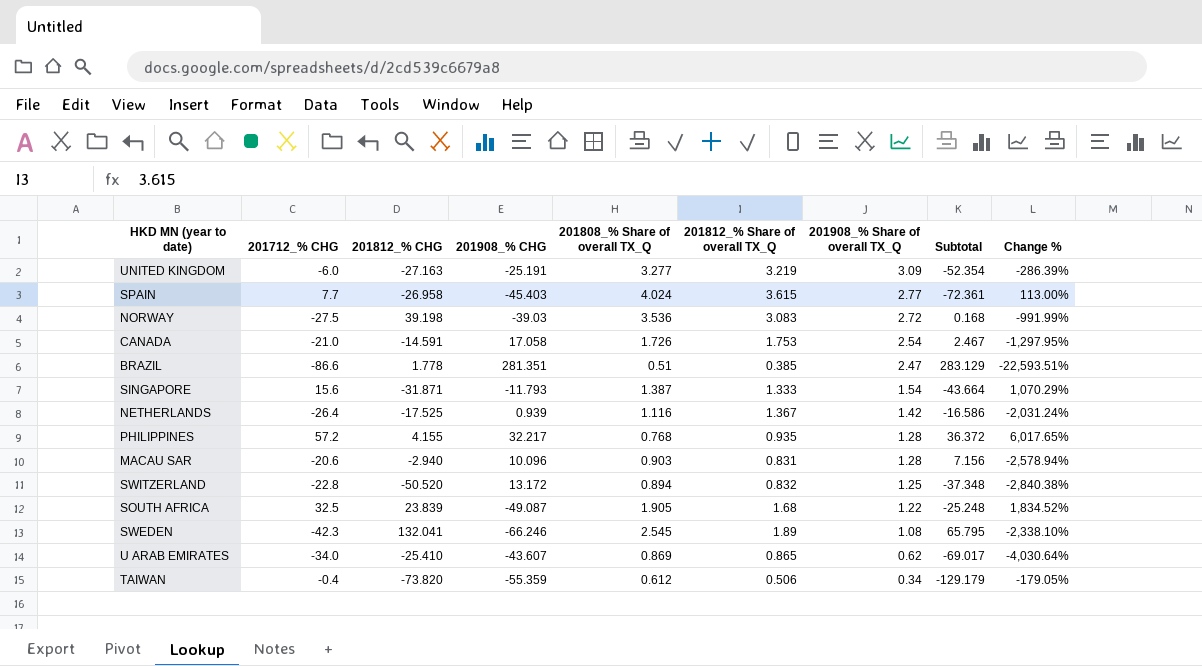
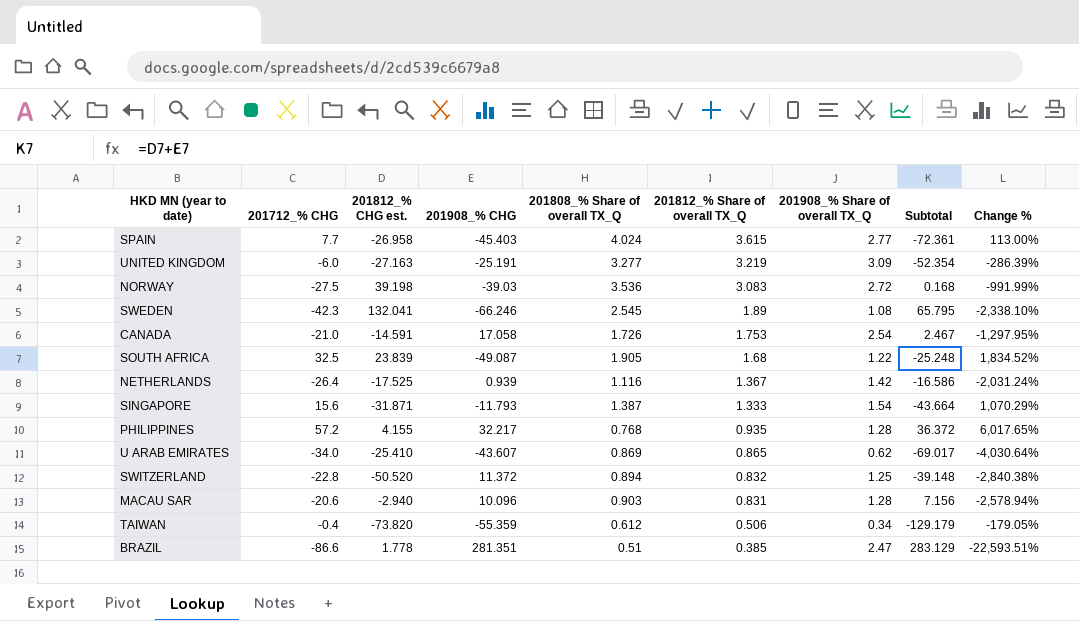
row order: 201908_% Share of overall TX_Q descending -> 201812_% Share of overall TX_Q descending
column name: 201812_% CHG -> 201812_% CHG est.
SWITZERLAND | 201908_% CHG: 13.172 -> 11.372
SWITZERLAND | Subtotal: -37.348 -> -39.148

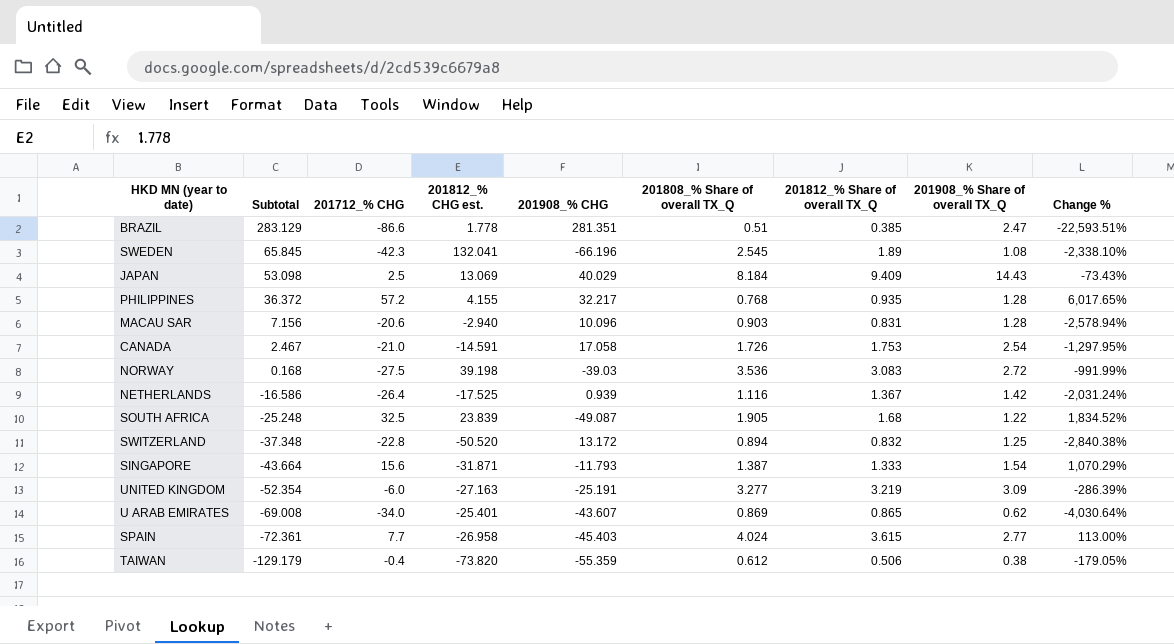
row order: 201812_% Share of overall TX_Q descending -> Subtotal descending
column Subtotal | position: 8 -> 2
SWEDEN | Subtotal: 65.795 -> 65.845
SWEDEN | 201908_% CHG: -66.246 -> -66.196
row JAPAN: none -> 53.098 | 2.5 | 13.069 | 40.029 | 8.184 | 9.409 | 14.43 | -73.43%
SWITZERLAND | Subtotal: -39.148 -> -37.348
SWITZERLAND | 201908_% CHG: 11.372 -> 13.172
U ARAB EMIRATES | Subtotal: -69.017 -> -69.008
U ARAB EMIRATES | 201812_% CHG est.: -25.410 -> -25.401
TAIWAN | 201908_% Share of overall TX_Q: 0.34 -> 0.38

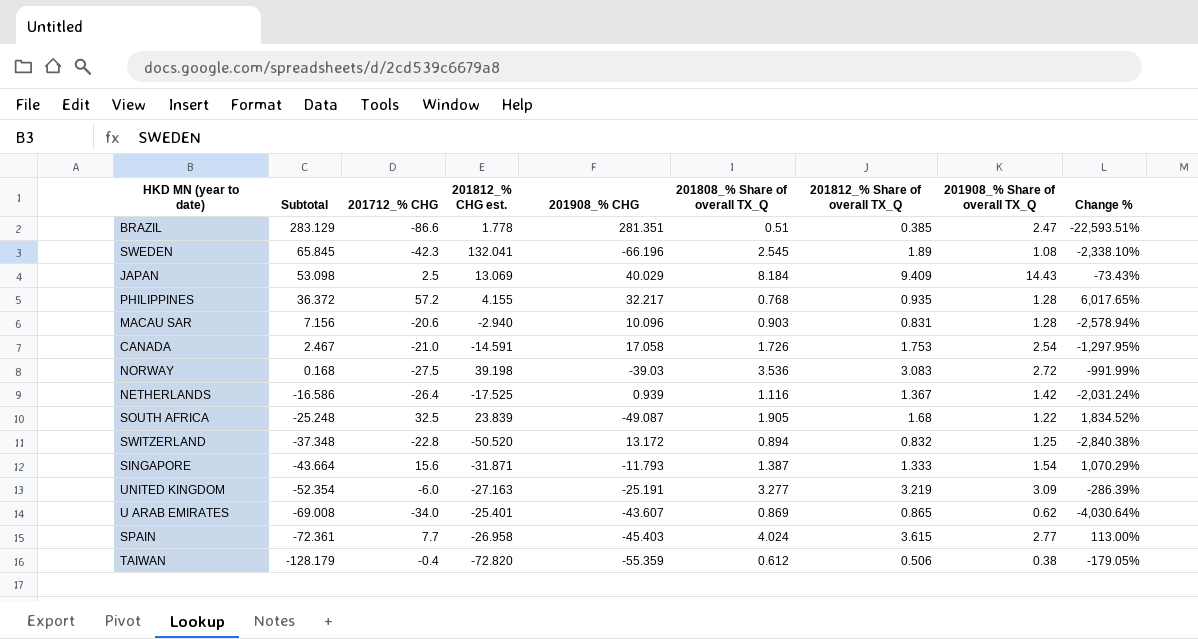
TAIWAN | Subtotal: -129.179 -> -128.179
TAIWAN | 201812_% CHG est.: -73.820 -> -72.820

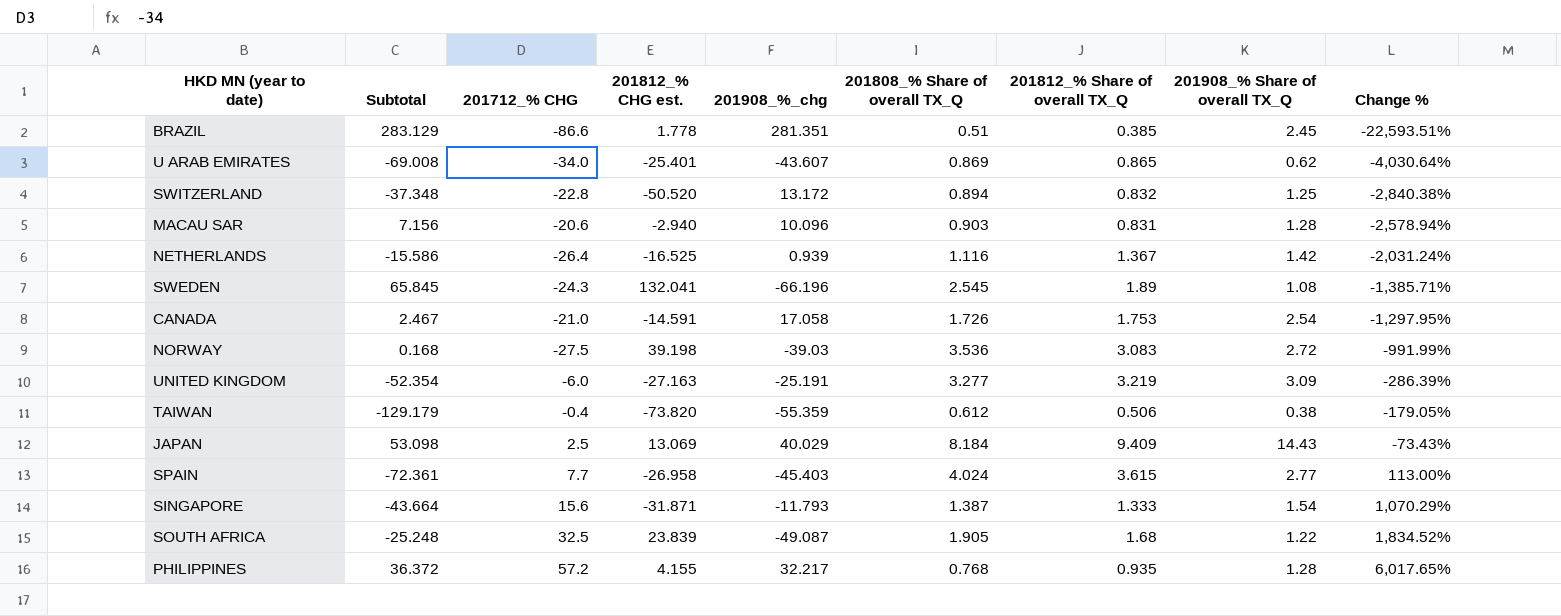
row order: Subtotal descending -> Change % ascending
column name: 201908_% CHG -> 201908_%_chg
BRAZIL | 201908_% Share of overall TX_Q: 2.47 -> 2.45
NETHERLANDS | Subtotal: -16.586 -> -15.586
NETHERLANDS | 201812_% CHG est.: -17.525 -> -16.525
SWEDEN | 201712_% CHG: -42.3 -> -24.3
SWEDEN | Change %: -2,338.10% -> -1,385.71%
TAIWAN | Subtotal: -128.179 -> -129.179
TAIWAN | 201812_% CHG est.: -72.820 -> -73.820

